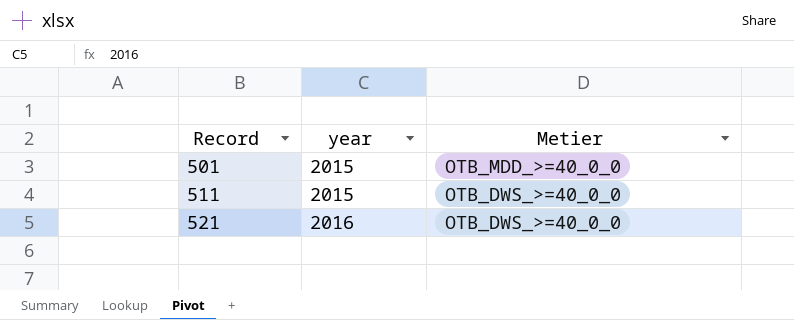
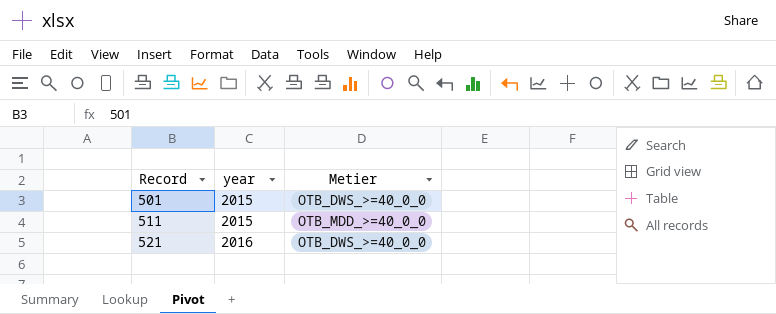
501 | Metier: OTB_MDD_>=40_0_0 -> OTB_DWS_>=40_0_0
511 | Metier: OTB_DWS_>=40_0_0 -> OTB_MDD_>=40_0_0

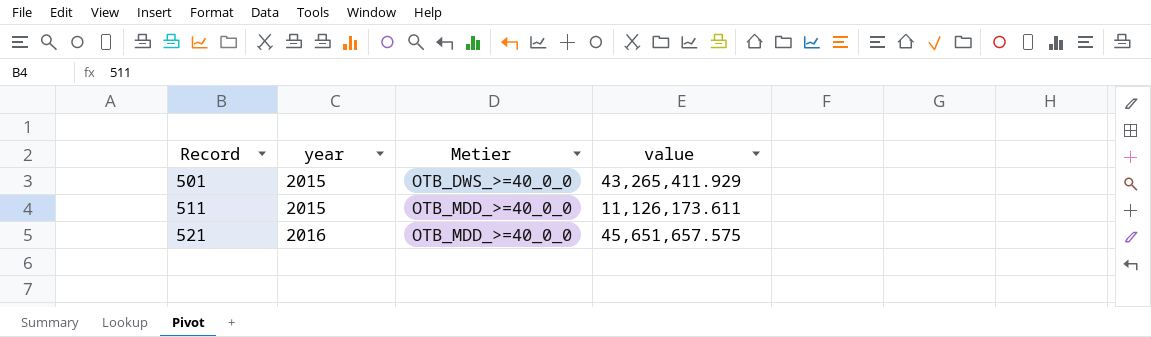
column value | position: none -> 4
521 | Metier: OTB_DWS_>=40_0_0 -> OTB_MDD_>=40_0_0

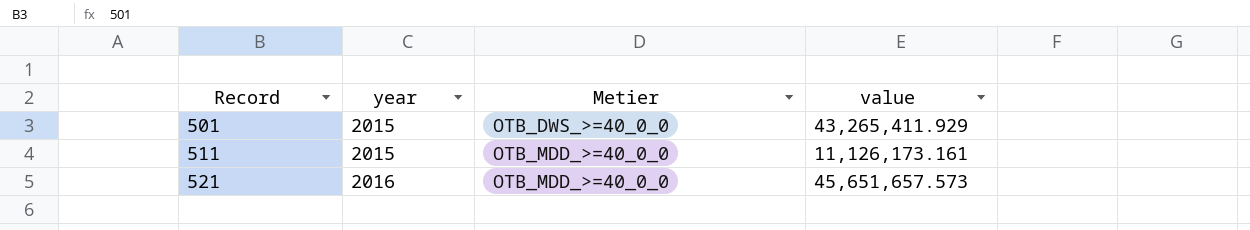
511 | value: 11,126,173.611 -> 11,126,173.161
521 | value: 45,651,657.575 -> 45,651,657.573

